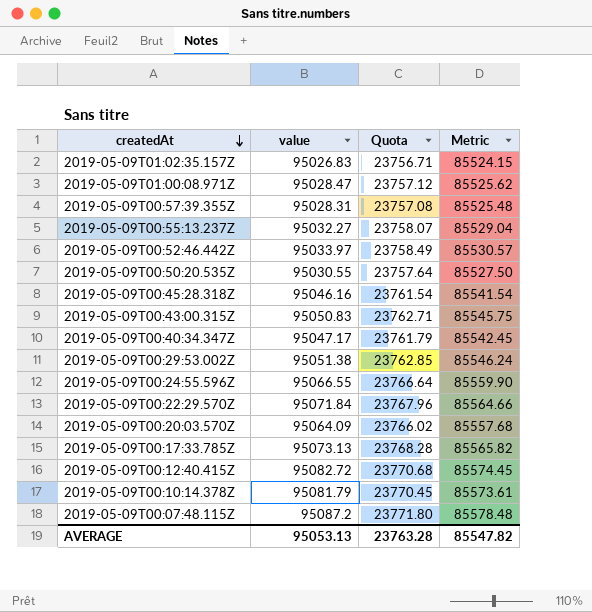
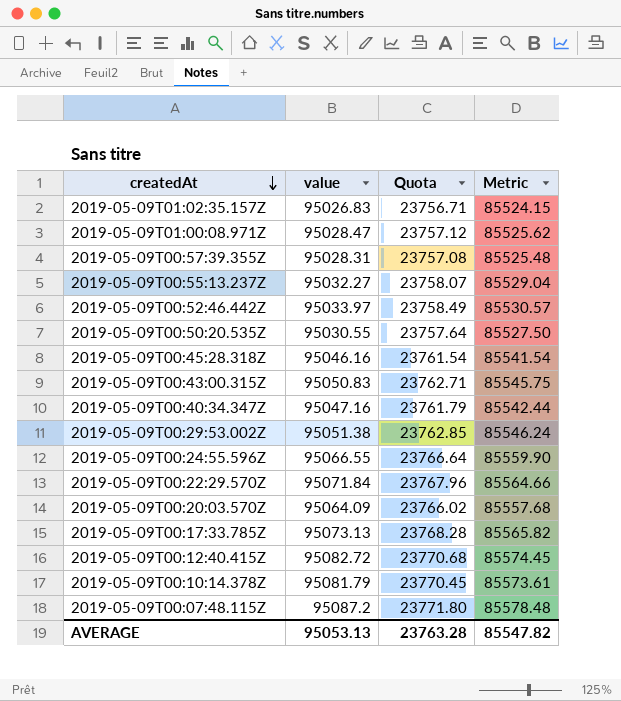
2019-05-09T00:40:34.347Z | value: 95047.17 -> 95047.16
2019-05-09T00:40:34.347Z | Metric: 85542.45 -> 85542.44

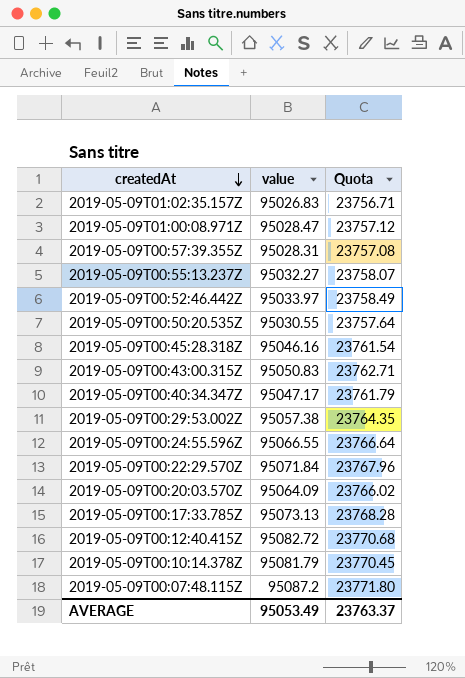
column Metric | formula: [value] * 0.9 -> none
2019-05-09T00:40:34.347Z | value: 95047.16 -> 95047.17
2019-05-09T00:29:53.002Z | value: 95051.38 -> 95057.38
2019-05-09T00:29:53.002Z | Quota: 23762.85 -> 23764.35
AVERAGE | value: 95053.13 -> 95053.49
AVERAGE | Quota: 23763.28 -> 23763.37

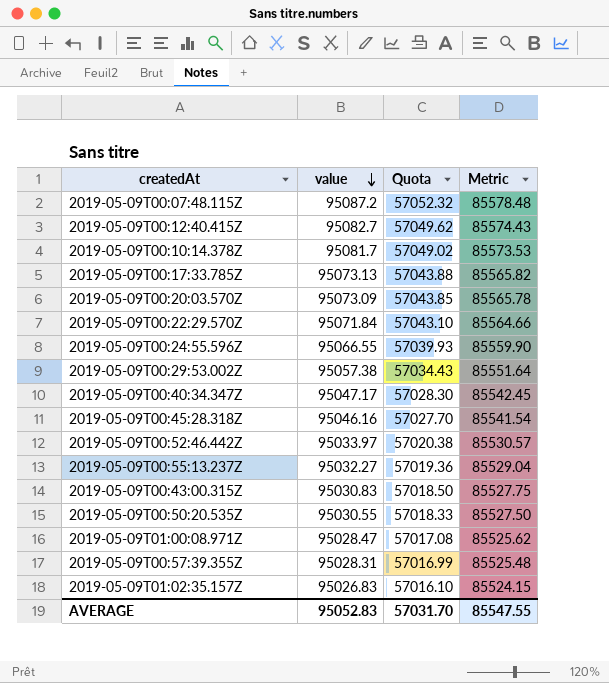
row order: createdAt descending -> value descending
column Quota | formula: [value] * 0.25 -> [value] * 0.6
column Metric | formula: none -> [value] * 0.9
2019-05-09T00:12:40.415Z | value: 95082.72 -> 95082.7
2019-05-09T00:10:14.378Z | value: 95081.79 -> 95081.7
2019-05-09T00:20:03.570Z | value: 95064.09 -> 95073.09
2019-05-09T00:43:00.315Z | value: 95050.83 -> 95030.83
AVERAGE | value: 95053.49 -> 95052.83
AVERAGE | Quota: 23763.37 -> 57031.70

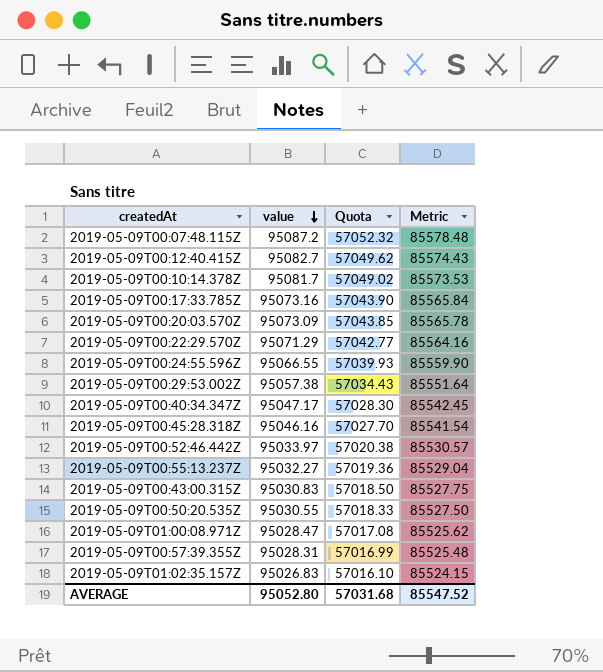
2019-05-09T00:17:33.785Z | value: 95073.13 -> 95073.16
2019-05-09T00:17:33.785Z | Quota: 57043.88 -> 57043.90
2019-05-09T00:17:33.785Z | Metric: 85565.82 -> 85565.84
2019-05-09T00:22:29.570Z | value: 95071.84 -> 95071.29
2019-05-09T00:22:29.570Z | Quota: 57043.10 -> 57042.77
2019-05-09T00:22:29.570Z | Metric: 85564.66 -> 85564.16
AVERAGE | value: 95052.83 -> 95052.80
AVERAGE | Quota: 57031.70 -> 57031.68
AVERAGE | Metric: 85547.55 -> 85547.52

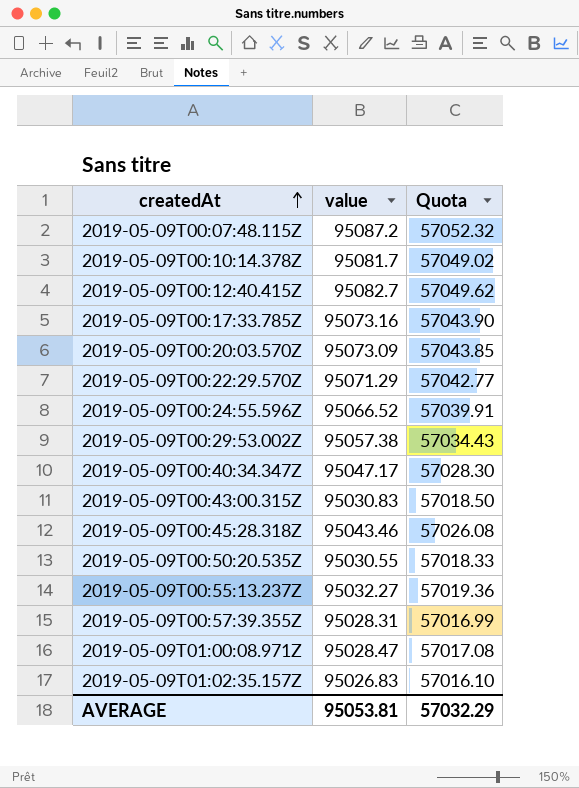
row order: value descending -> createdAt ascending
column Metric | formula: [value] * 0.9 -> none
row 2019-05-09T00:52:46.442Z: 95033.97 | 57020.38 | 85530.57 -> none
2019-05-09T00:24:55.596Z | value: 95066.55 -> 95066.52
2019-05-09T00:24:55.596Z | Quota: 57039.93 -> 57039.91
2019-05-09T00:45:28.318Z | value: 95046.16 -> 95043.46
2019-05-09T00:45:28.318Z | Quota: 57027.70 -> 57026.08
AVERAGE | value: 95052.80 -> 95053.81
AVERAGE | Quota: 57031.68 -> 57032.29

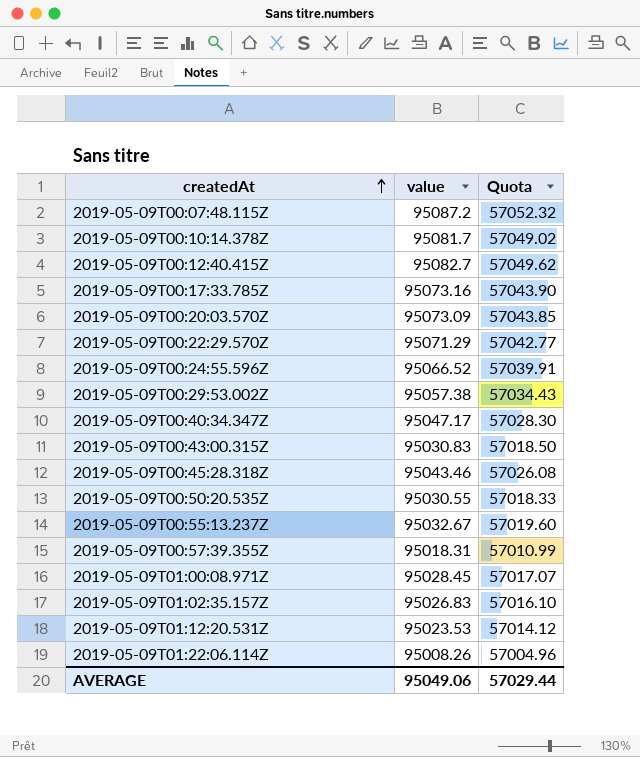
2019-05-09T00:55:13.237Z | value: 95032.27 -> 95032.67
2019-05-09T00:55:13.237Z | Quota: 57019.36 -> 57019.60
2019-05-09T00:57:39.355Z | value: 95028.31 -> 95018.31
2019-05-09T00:57:39.355Z | Quota: 57016.99 -> 57010.99
2019-05-09T01:00:08.971Z | value: 95028.47 -> 95028.45
2019-05-09T01:00:08.971Z | Quota: 57017.08 -> 57017.07
row 2019-05-09T01:12:20.531Z: none -> 95023.53 | 57014.12
row 2019-05-09T01:22:06.114Z: none -> 95008.26 | 57004.96
AVERAGE | value: 95053.81 -> 95049.06
AVERAGE | Quota: 57032.29 -> 57029.44

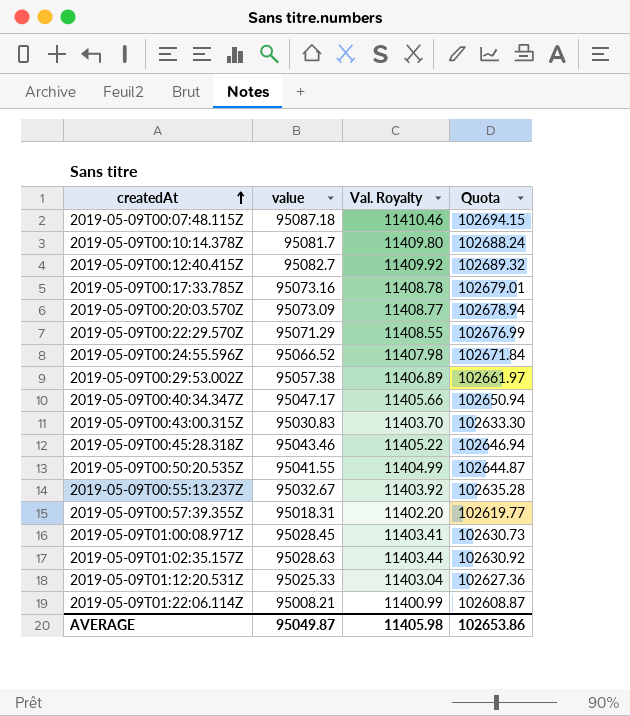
column Val. Royalty | formula: none -> [value] * 0.12
column Quota | formula: [value] * 0.6 -> [value] * 1.08
2019-05-09T00:07:48.115Z | value: 95087.2 -> 95087.18
2019-05-09T00:50:20.535Z | value: 95030.55 -> 95041.55
2019-05-09T01:02:35.157Z | value: 95026.83 -> 95028.63
2019-05-09T01:12:20.531Z | value: 95023.53 -> 95025.33
2019-05-09T01:22:06.114Z | value: 95008.26 -> 95008.21
AVERAGE | value: 95049.06 -> 95049.87
AVERAGE | Quota: 57029.44 -> 102653.86

